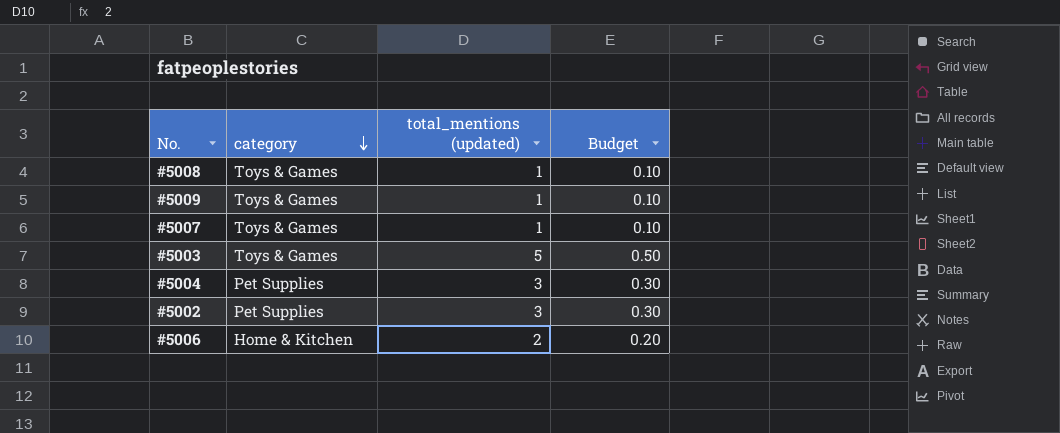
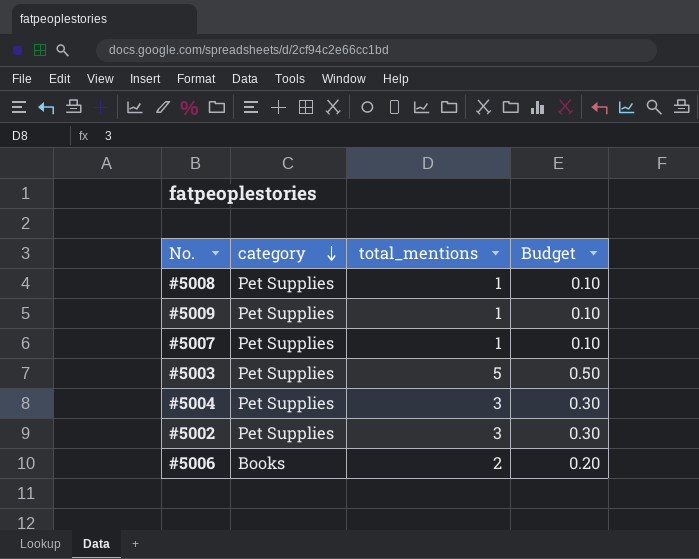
column name: total_mentions (updated) -> total_mentions
#5008 | category: Toys & Games -> Pet Supplies
#5009 | category: Toys & Games -> Pet Supplies
#5007 | category: Toys & Games -> Pet Supplies
#5003 | category: Toys & Games -> Pet Supplies
#5006 | category: Home & Kitchen -> Books

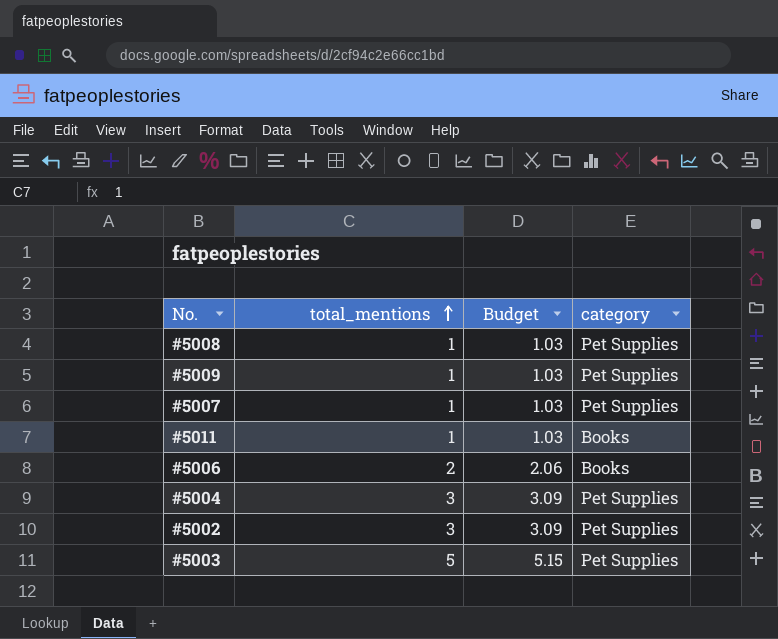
row order: category descending -> total_mentions ascending
column Budget | formula: [total_mentions] * 0.1 -> [total_mentions] * 1.03
column category | position: 2 -> 4
row #5011: none -> 1 | 1.03 | Books

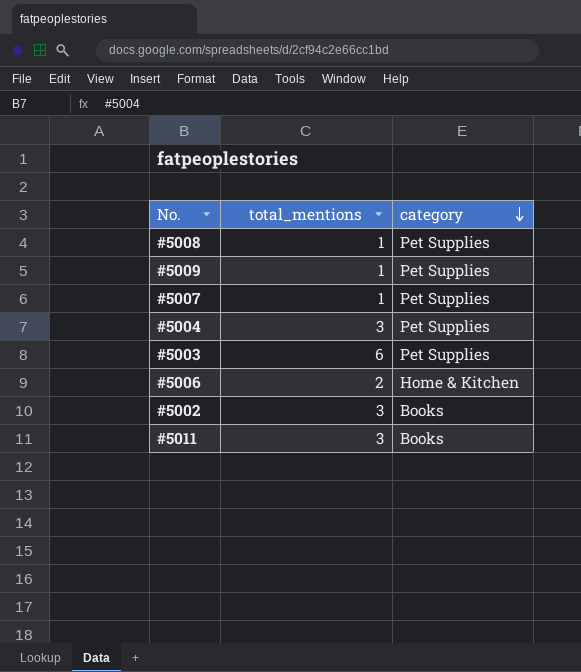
row order: total_mentions ascending -> category descending
column Budget | formula: [total_mentions] * 1.03 -> none
#5003 | total_mentions: 5 -> 6
#5006 | category: Books -> Home & Kitchen
#5002 | category: Pet Supplies -> Books
#5011 | total_mentions: 1 -> 3

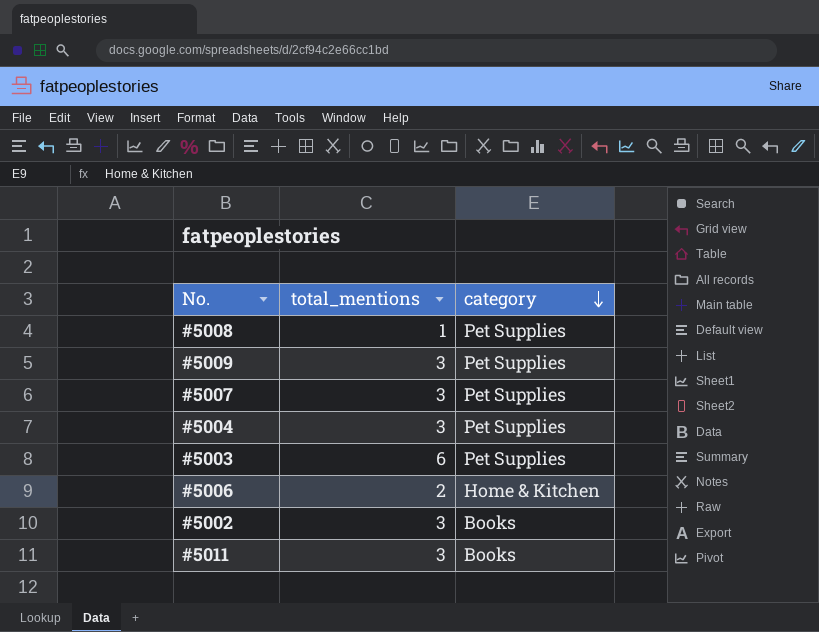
#5009 | total_mentions: 1 -> 3
#5007 | total_mentions: 1 -> 3

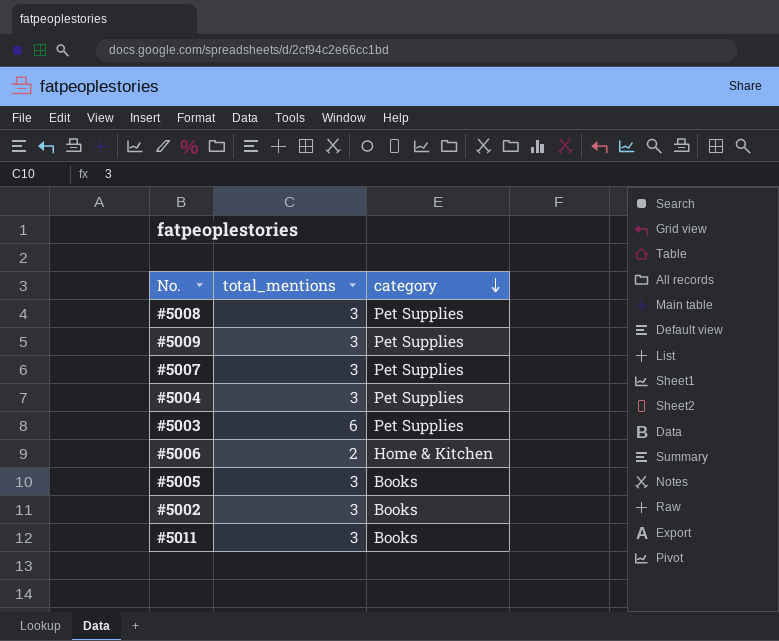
#5008 | total_mentions: 1 -> 3
row #5005: none -> 3 | Books

